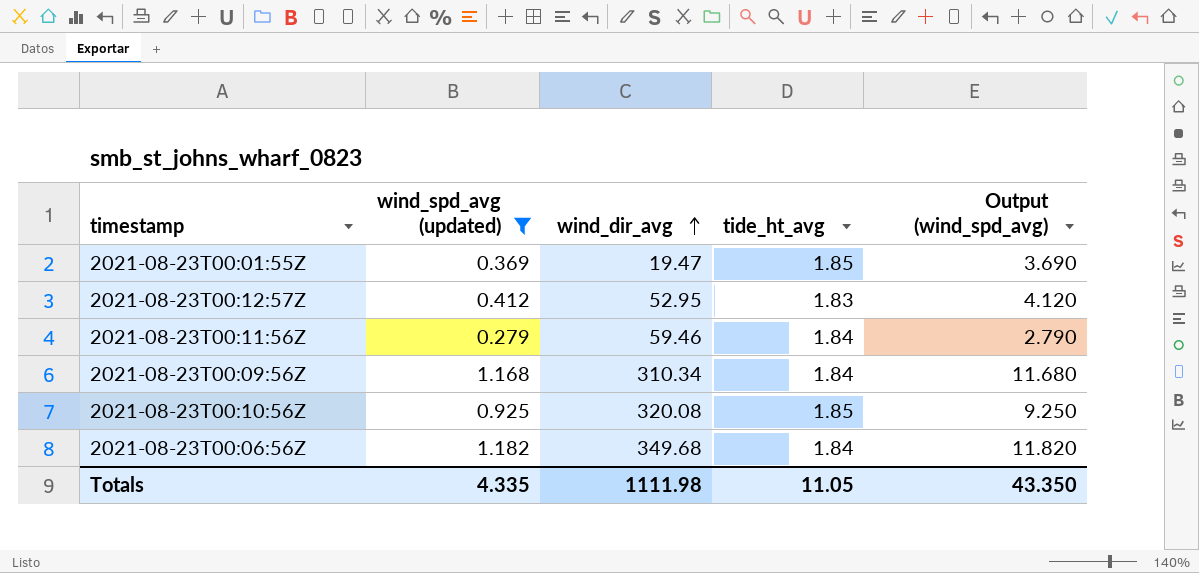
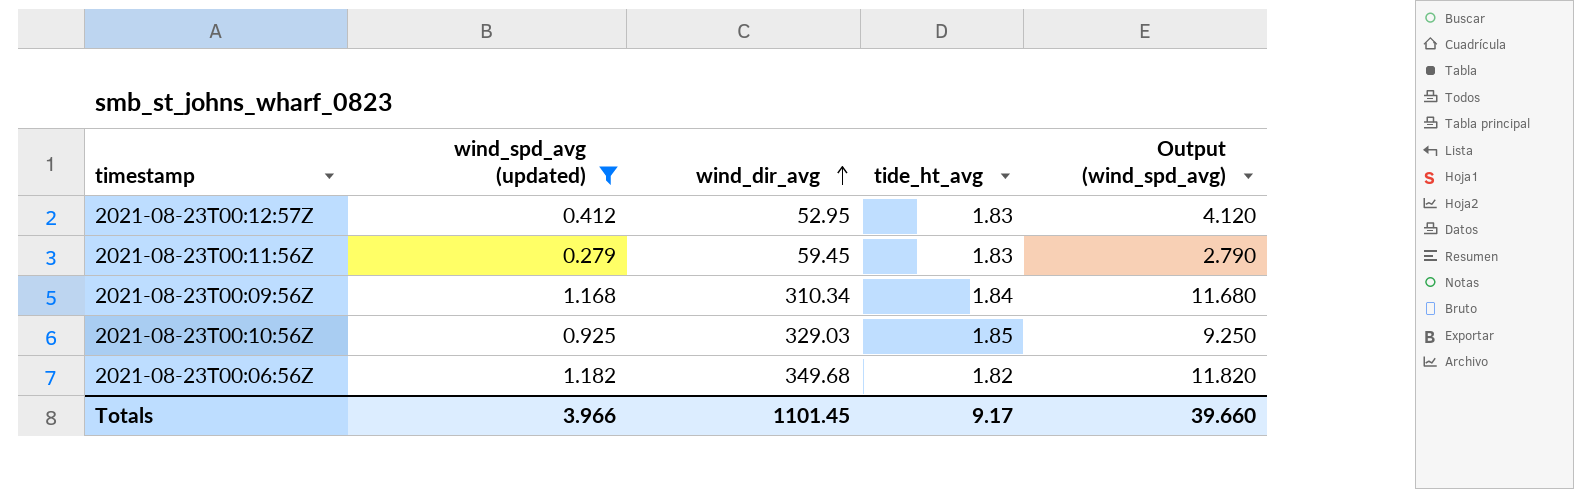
row 2021-08-23T00:01:55Z: 0.369 | 19.47 | 1.85 | 3.690 -> none
2021-08-23T00:11:56Z | wind_dir_avg: 59.46 -> 59.45
2021-08-23T00:11:56Z | tide_ht_avg: 1.84 -> 1.83
2021-08-23T00:10:56Z | wind_dir_avg: 320.08 -> 329.03
2021-08-23T00:06:56Z | tide_ht_avg: 1.84 -> 1.82
Totals | wind_spd_avg (updated): 4.335 -> 3.966
Totals | wind_dir_avg: 1111.98 -> 1101.45
Totals | tide_ht_avg: 11.05 -> 9.17
Totals | Output (wind_spd_avg): 43.350 -> 39.660

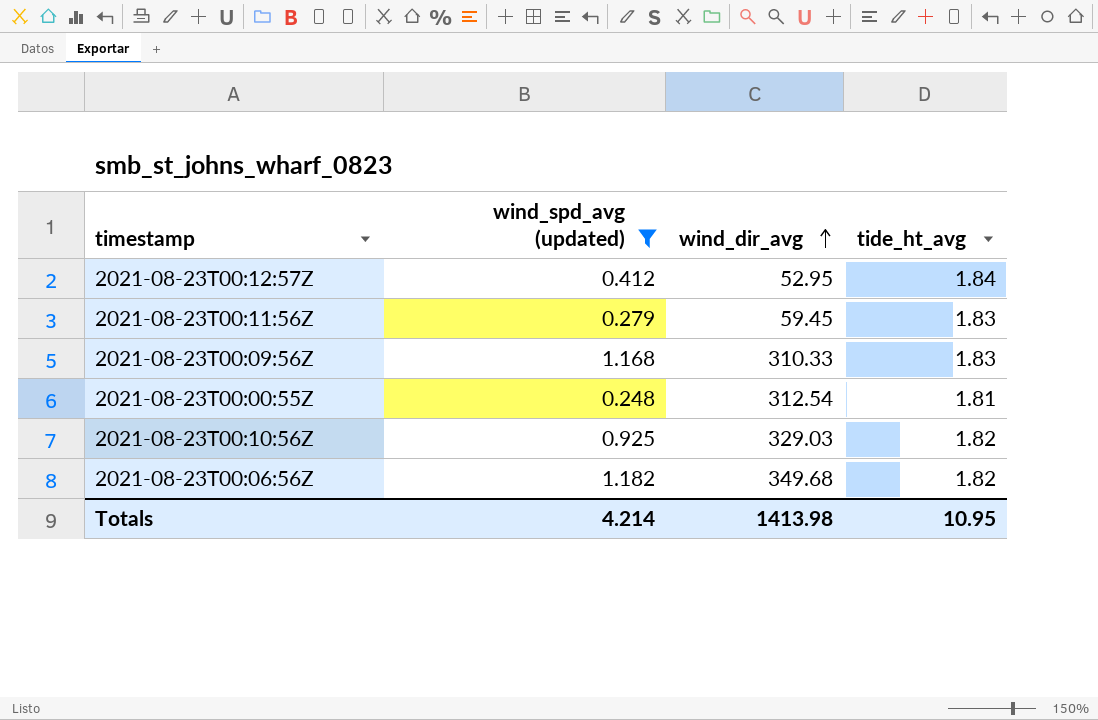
column Output (wind_spd_avg) | formula: [wind_spd_avg (updated)] * 10 -> none
2021-08-23T00:12:57Z | tide_ht_avg: 1.83 -> 1.84
2021-08-23T00:09:56Z | wind_dir_avg: 310.34 -> 310.33
2021-08-23T00:09:56Z | tide_ht_avg: 1.84 -> 1.83
row 2021-08-23T00:00:55Z: none -> 0.248 | 312.54 | 1.81
2021-08-23T00:10:56Z | tide_ht_avg: 1.85 -> 1.82
Totals | wind_spd_avg (updated): 3.966 -> 4.214
Totals | wind_dir_avg: 1101.45 -> 1413.98
Totals | tide_ht_avg: 9.17 -> 10.95

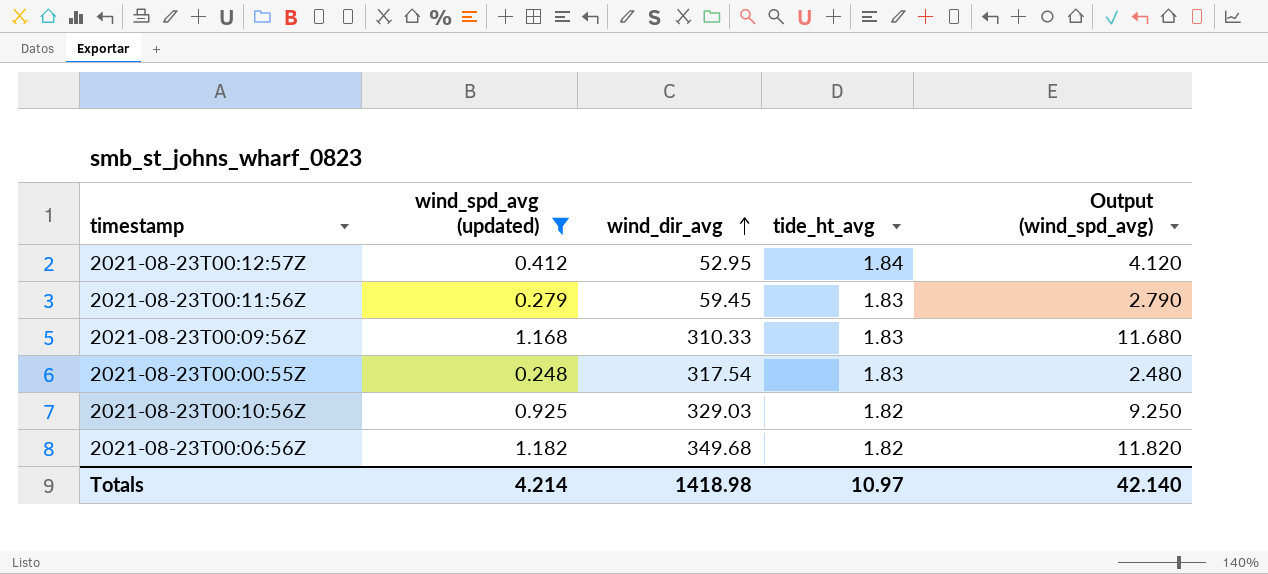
column Output (wind_spd_avg) | formula: none -> [wind_spd_avg (updated)] * 10
2021-08-23T00:00:55Z | wind_dir_avg: 312.54 -> 317.54
2021-08-23T00:00:55Z | tide_ht_avg: 1.81 -> 1.83
Totals | wind_dir_avg: 1413.98 -> 1418.98
Totals | tide_ht_avg: 10.95 -> 10.97

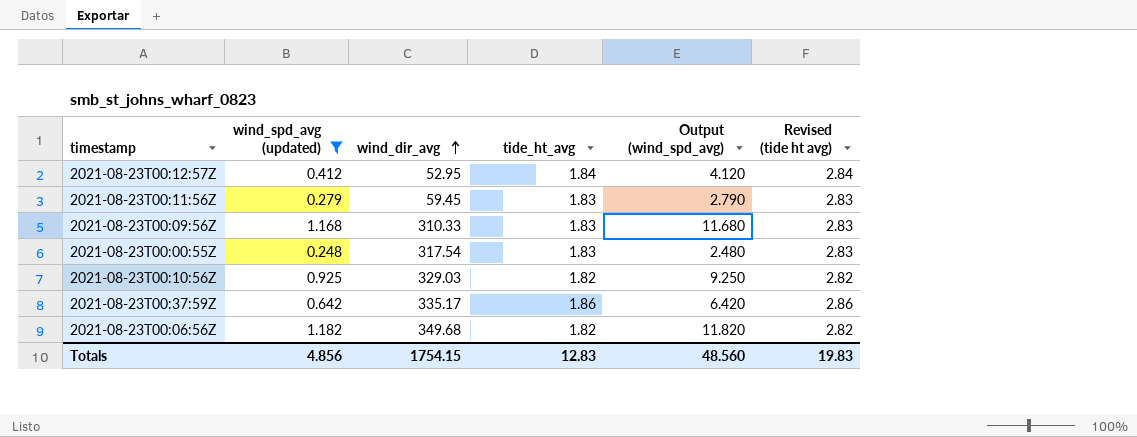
column Revised (tide ht avg) | formula: none -> [tide_ht_avg] + 1
row 2021-08-23T00:37:59Z: none -> 0.642 | 335.17 | 1.86 | 6.420 | 2.86
Totals | wind_spd_avg (updated): 4.214 -> 4.856
Totals | wind_dir_avg: 1418.98 -> 1754.15
Totals | tide_ht_avg: 10.97 -> 12.83
Totals | Output (wind_spd_avg): 42.140 -> 48.560

